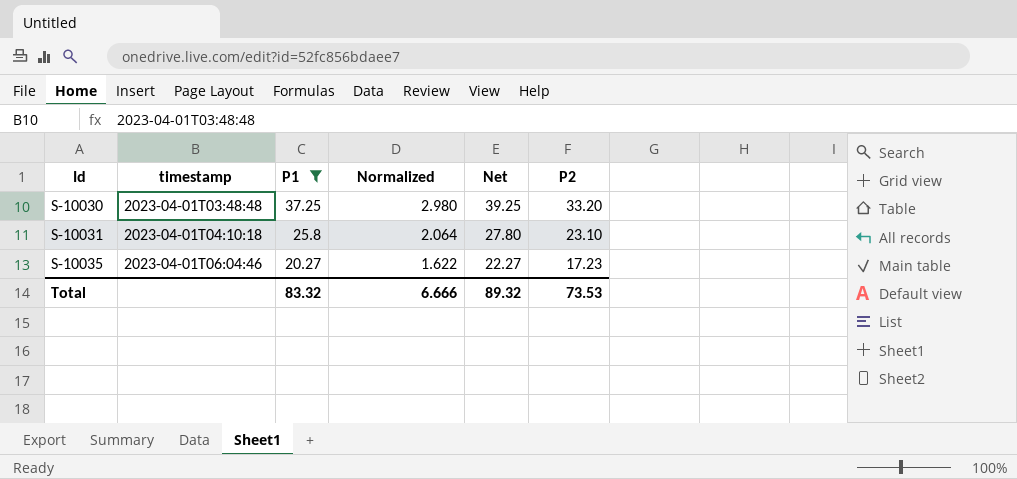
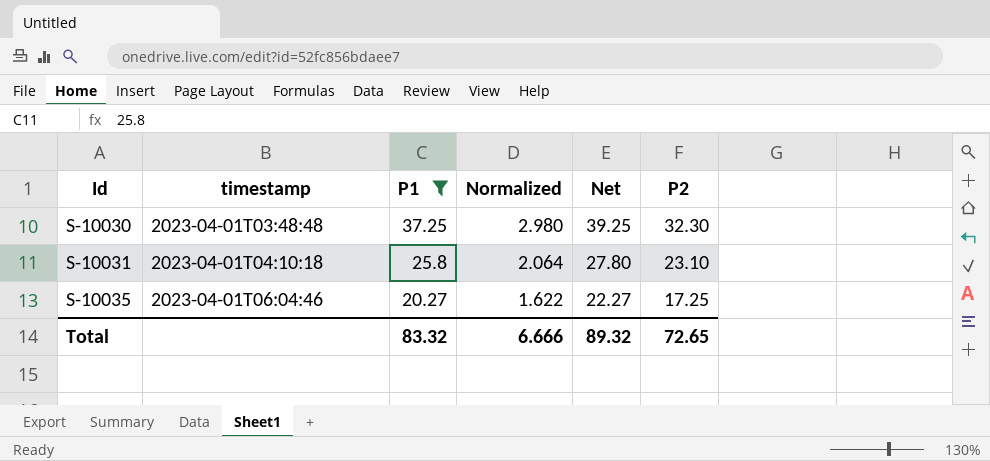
S-10030 | P2: 33.20 -> 32.30
S-10035 | P2: 17.23 -> 17.25
Total | P2: 73.53 -> 72.65

